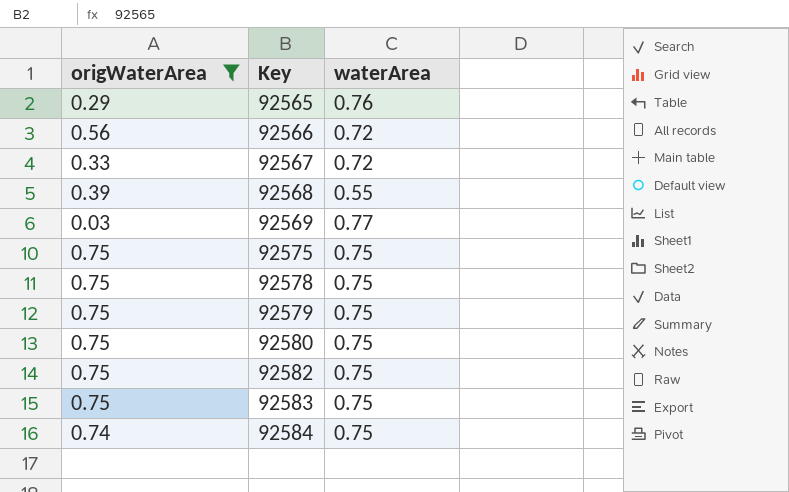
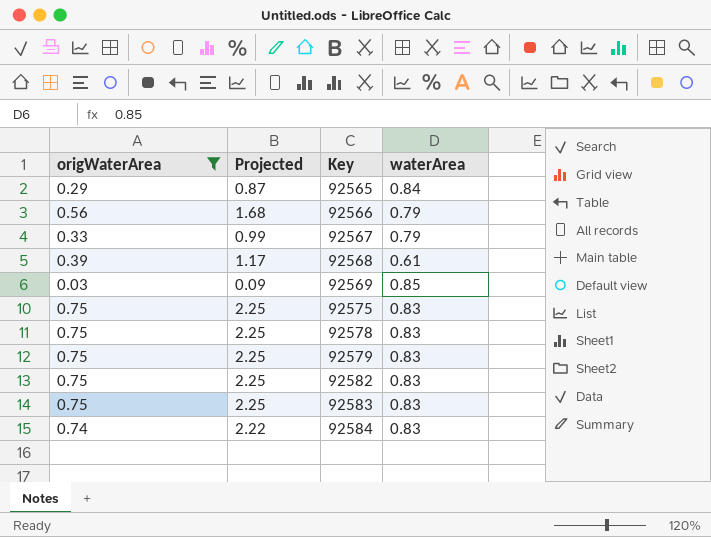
column Projected | formula: none -> [origWaterArea] * 3
row 92580: 0.75 | 0.75 -> none
92565 | waterArea: 0.76 -> 0.84
92566 | waterArea: 0.72 -> 0.79
92567 | waterArea: 0.72 -> 0.79
92568 | waterArea: 0.55 -> 0.61
92569 | waterArea: 0.77 -> 0.85
92575 | waterArea: 0.75 -> 0.83
92578 | waterArea: 0.75 -> 0.83
92579 | waterArea: 0.75 -> 0.83
92582 | waterArea: 0.75 -> 0.83
92583 | waterArea: 0.75 -> 0.83
92584 | waterArea: 0.75 -> 0.83

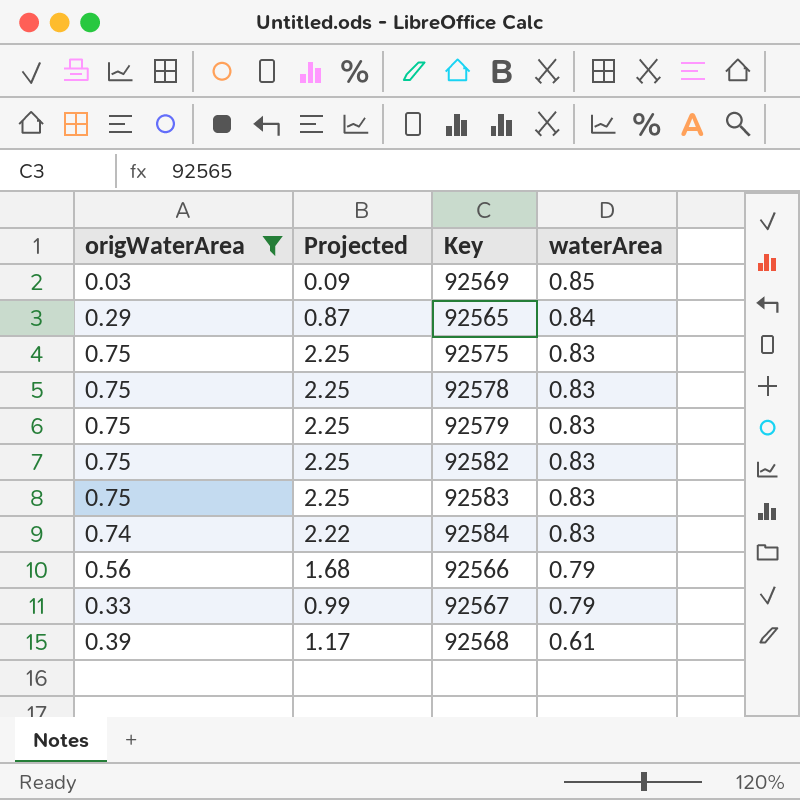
row order: Key ascending -> waterArea descending

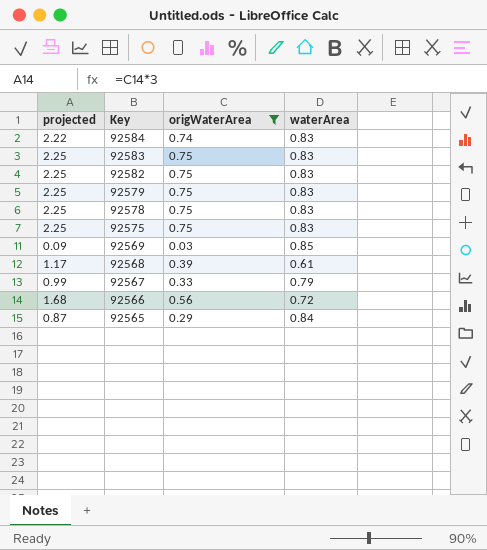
row order: waterArea descending -> Key descending
column name: Projected -> projected
column origWaterArea | position: 1 -> 3
92566 | waterArea: 0.79 -> 0.72

